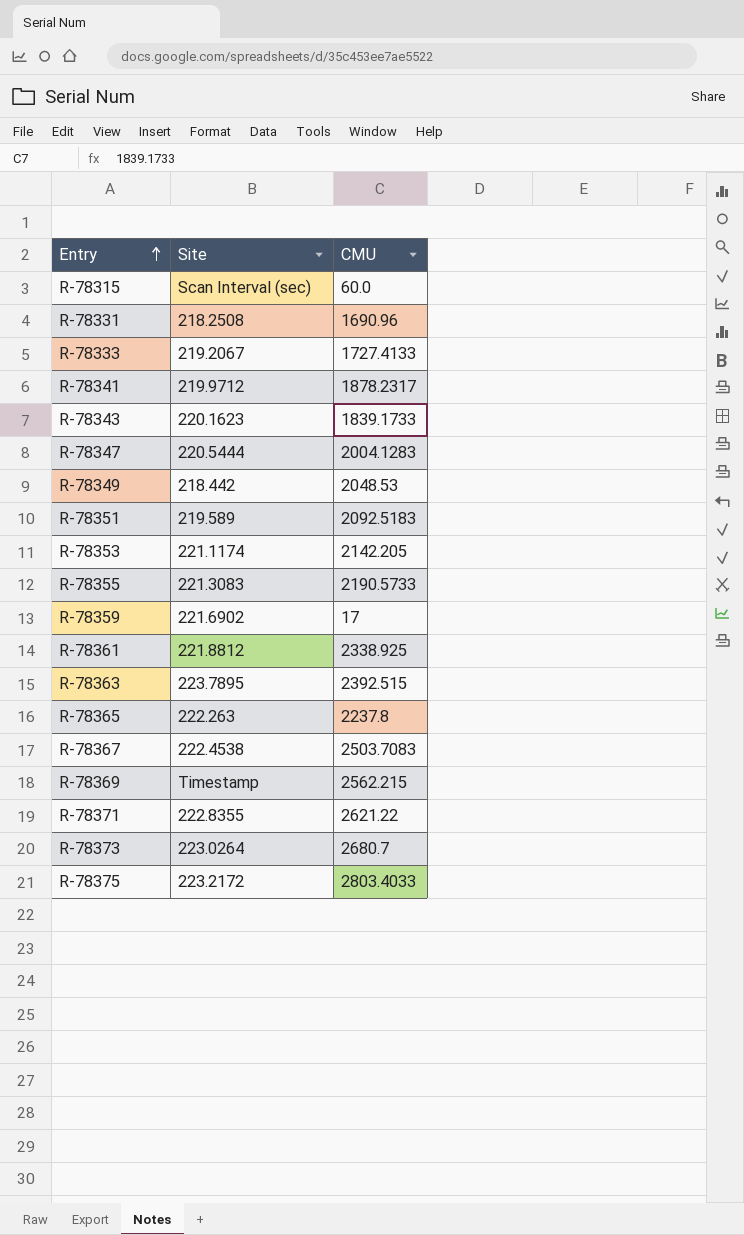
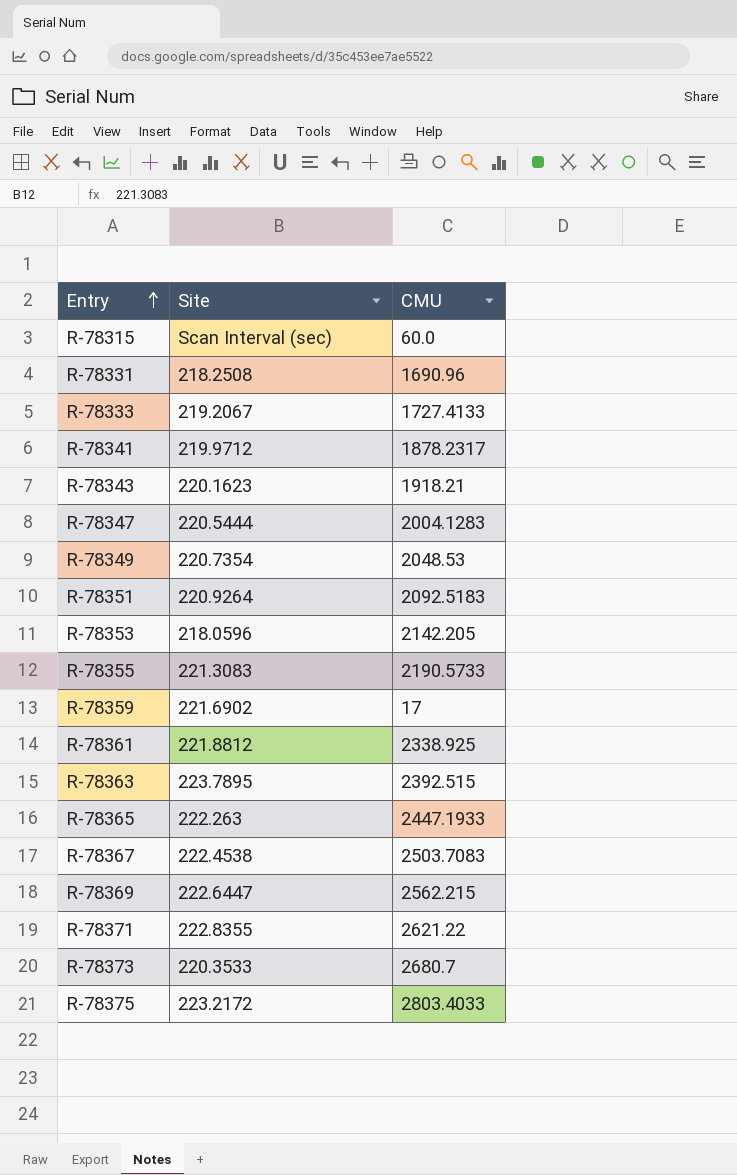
R-78343 | CMU: 1839.1733 -> 1918.21
R-78349 | Site: 218.442 -> 220.7354
R-78351 | Site: 219.589 -> 220.9264
R-78353 | Site: 221.1174 -> 218.0596
R-78365 | CMU: 2237.8 -> 2447.1933
R-78369 | Site: Timestamp -> 222.6447
R-78373 | Site: 223.0264 -> 220.3533

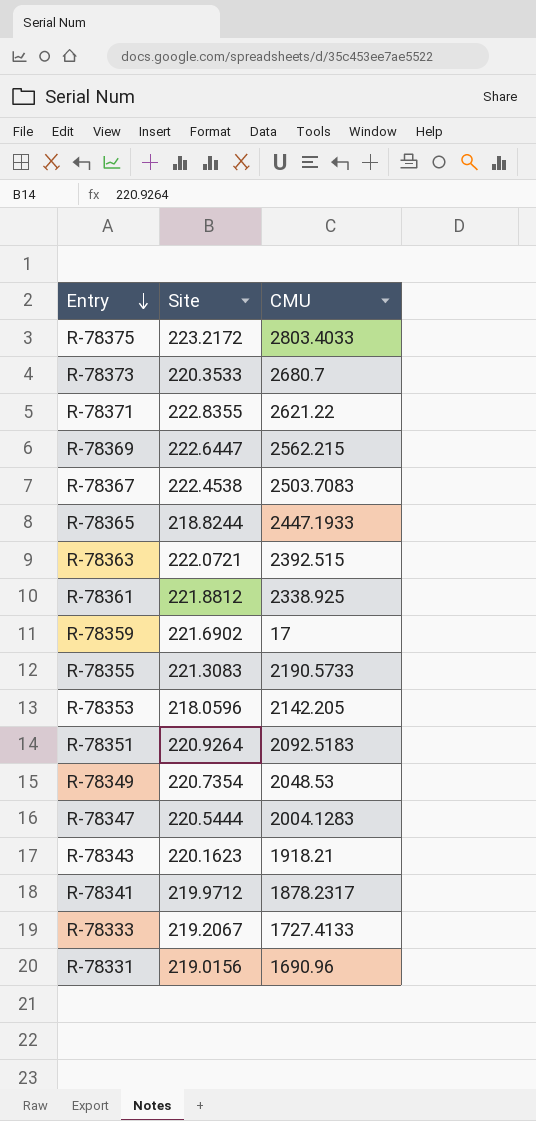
row order: Entry ascending -> Entry descending
row R-78315: Scan Interval (sec) | 60.0 -> none
R-78365 | Site: 222.263 -> 218.8244
R-78363 | Site: 223.7895 -> 222.0721
R-78331 | Site: 218.2508 -> 219.0156

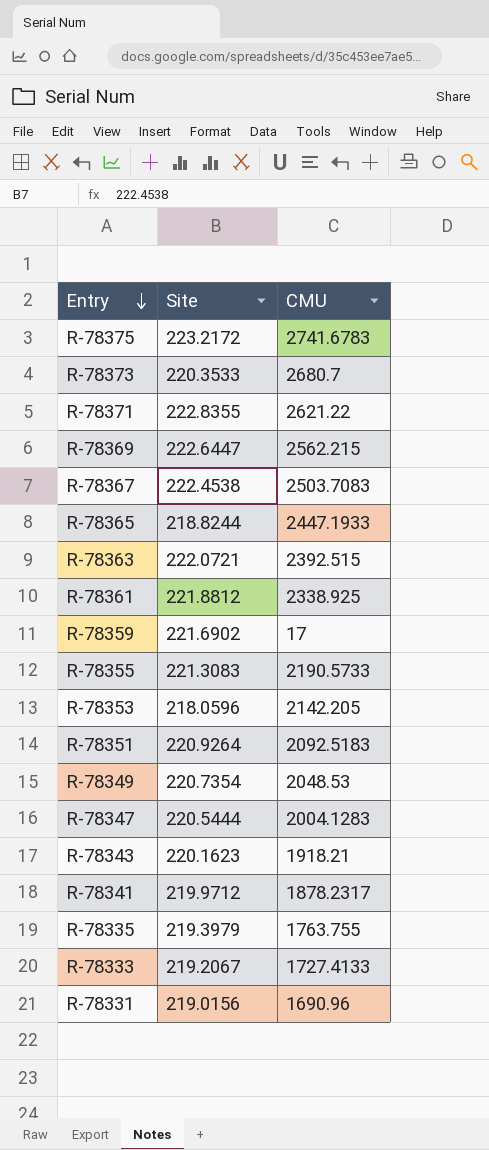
R-78375 | CMU: 2803.4033 -> 2741.6783
row R-78335: none -> 219.3979 | 1763.755

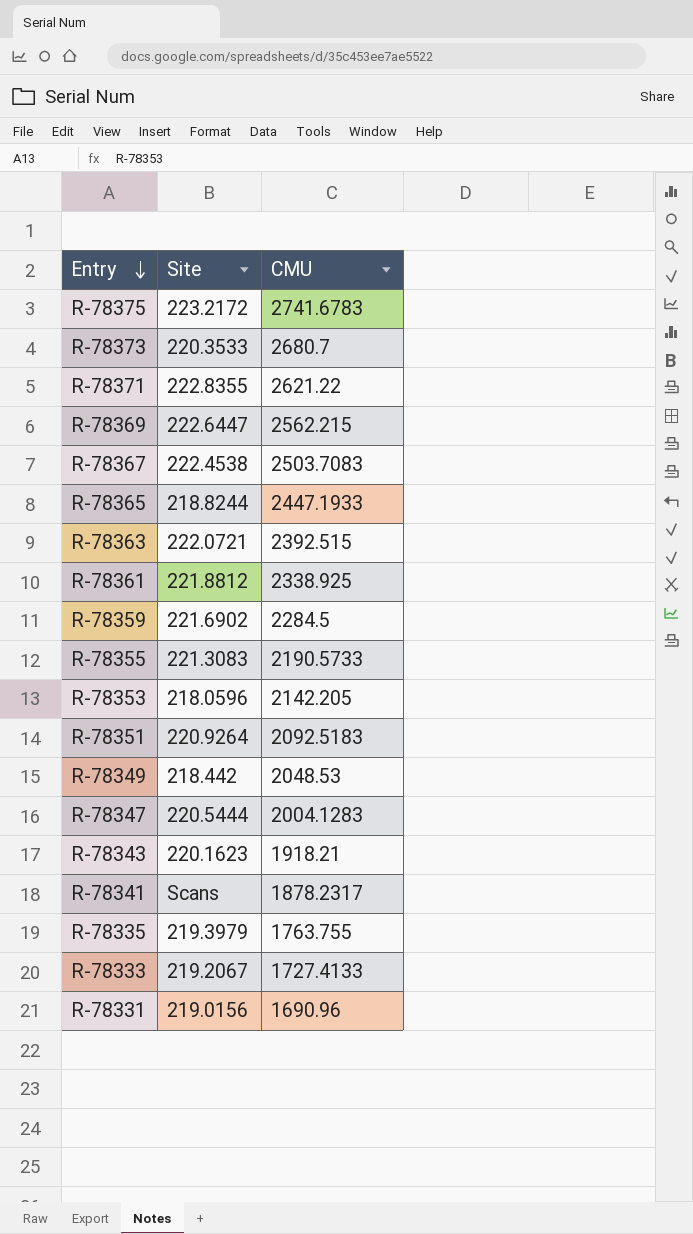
R-78359 | CMU: 17 -> 2284.5
R-78349 | Site: 220.7354 -> 218.442
R-78341 | Site: 219.9712 -> Scans

